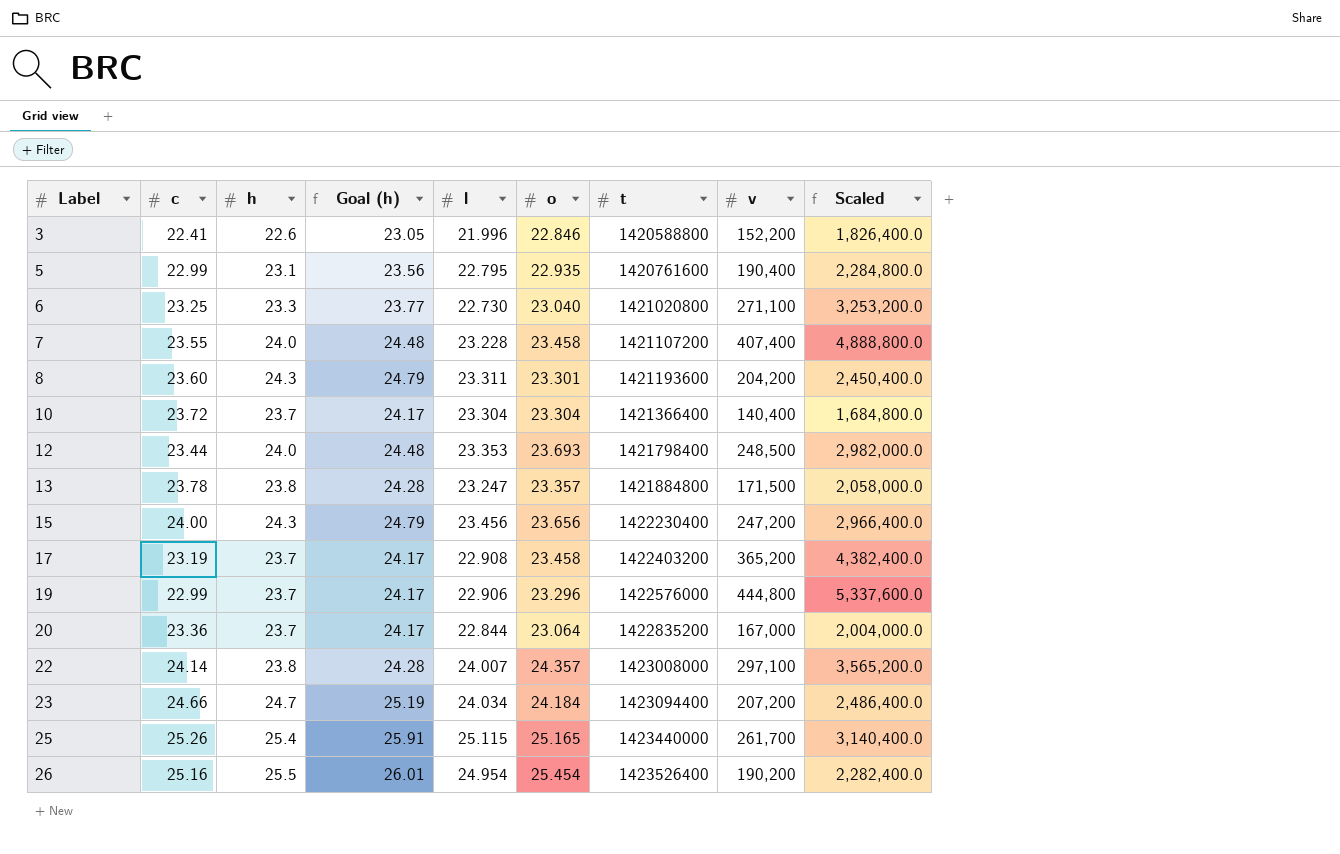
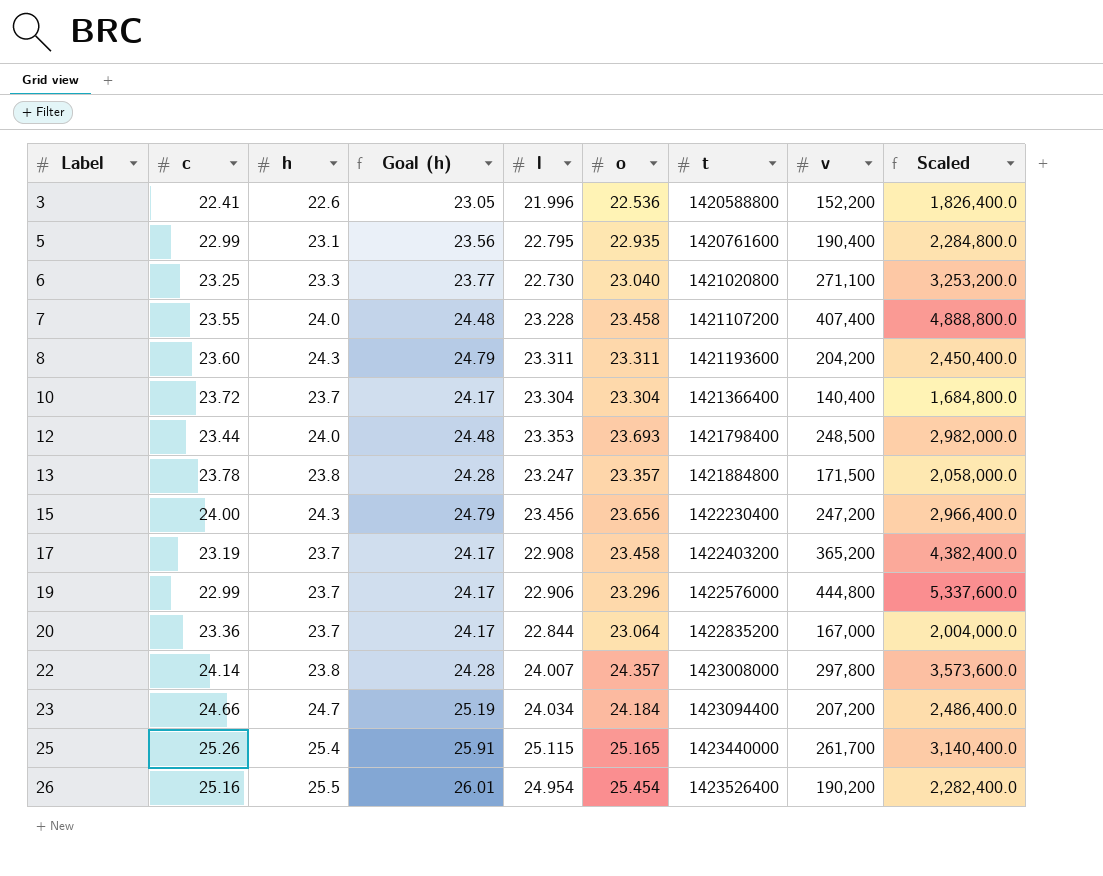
3 | o: 22.846 -> 22.536
8 | o: 23.301 -> 23.311
22 | v: 297,100 -> 297,800
22 | Scaled: 3,565,200.0 -> 3,573,600.0

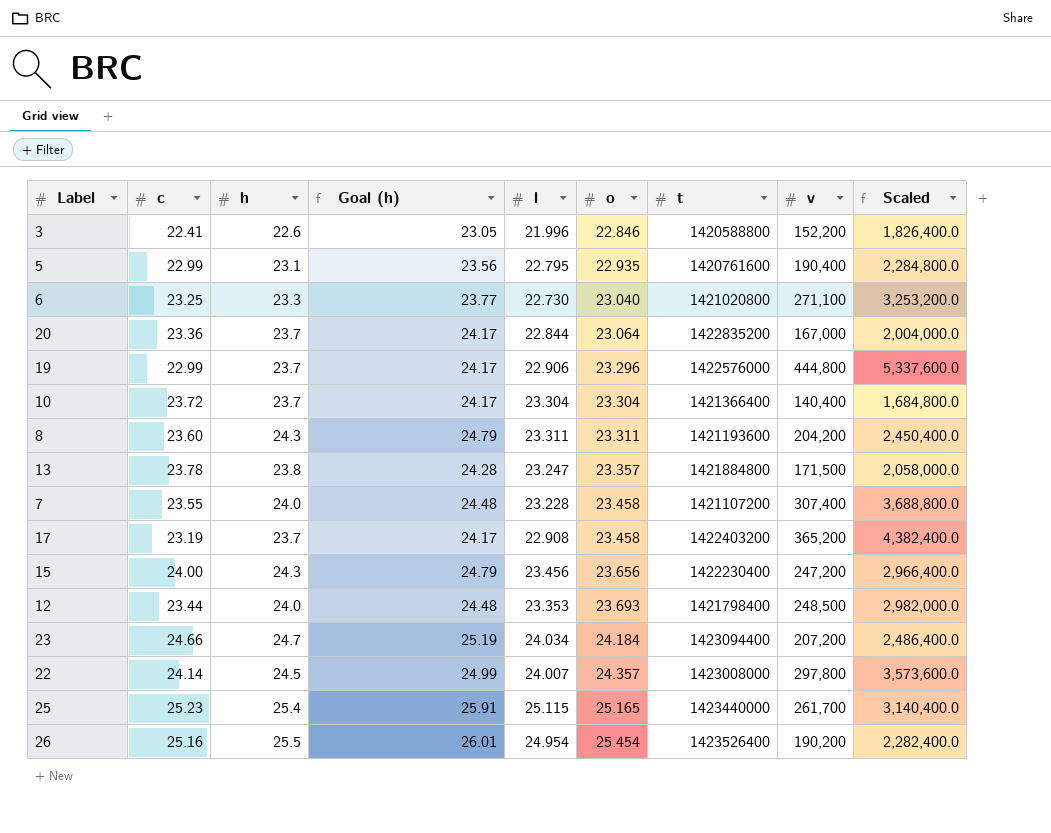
row order: Label ascending -> o ascending
3 | o: 22.536 -> 22.846
7 | v: 407,400 -> 307,400
7 | Scaled: 4,888,800.0 -> 3,688,800.0
22 | h: 23.8 -> 24.5
22 | Goal (h): 24.28 -> 24.99
25 | c: 25.26 -> 25.23

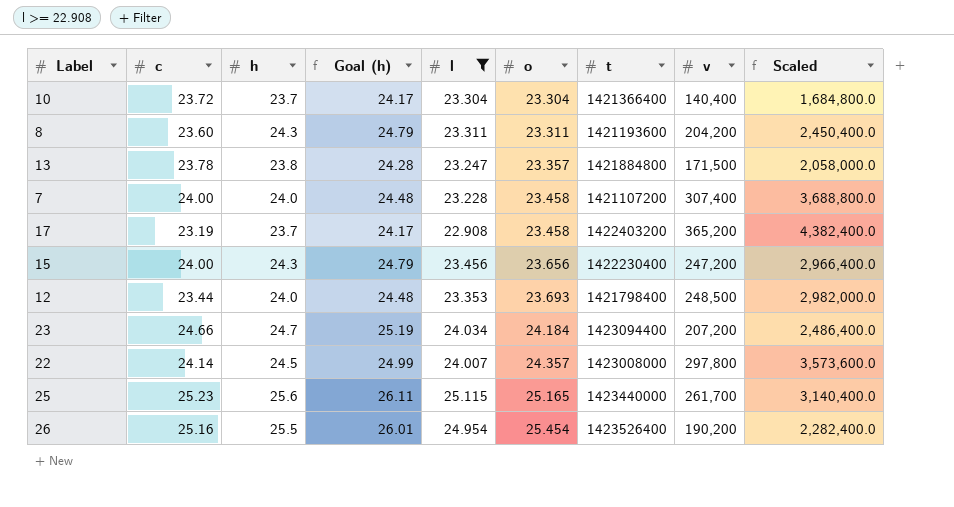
filter: none -> l >= 22.908
7 | c: 23.55 -> 24.00
25 | h: 25.4 -> 25.6
25 | Goal (h): 25.91 -> 26.11

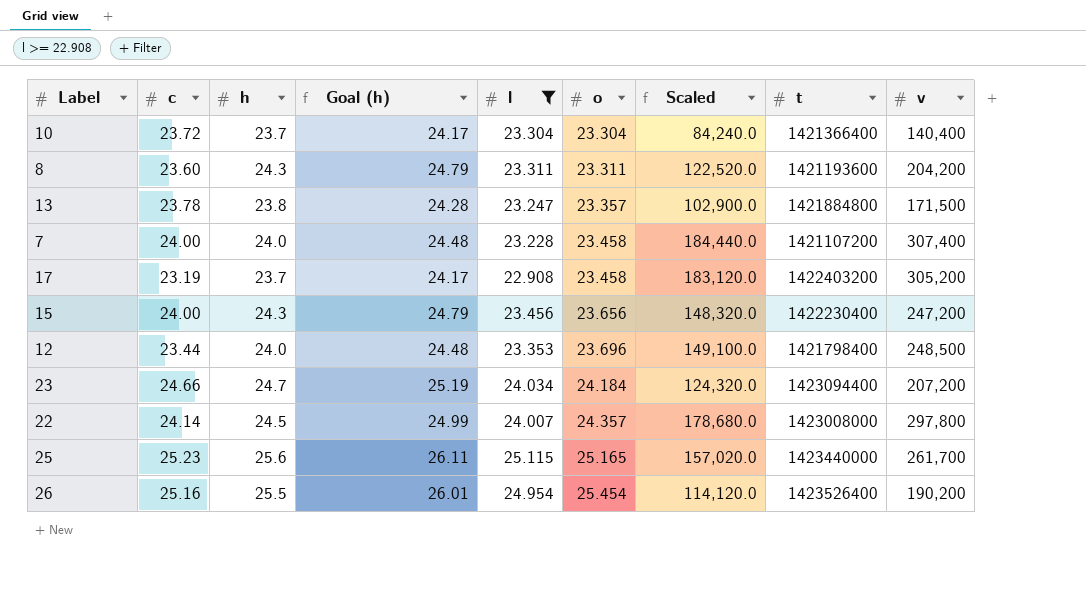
column Scaled | formula: [v] * 12 -> [v] * 0.6
column Scaled | position: 9 -> 7
17 | v: 365,200 -> 305,200
12 | o: 23.693 -> 23.696

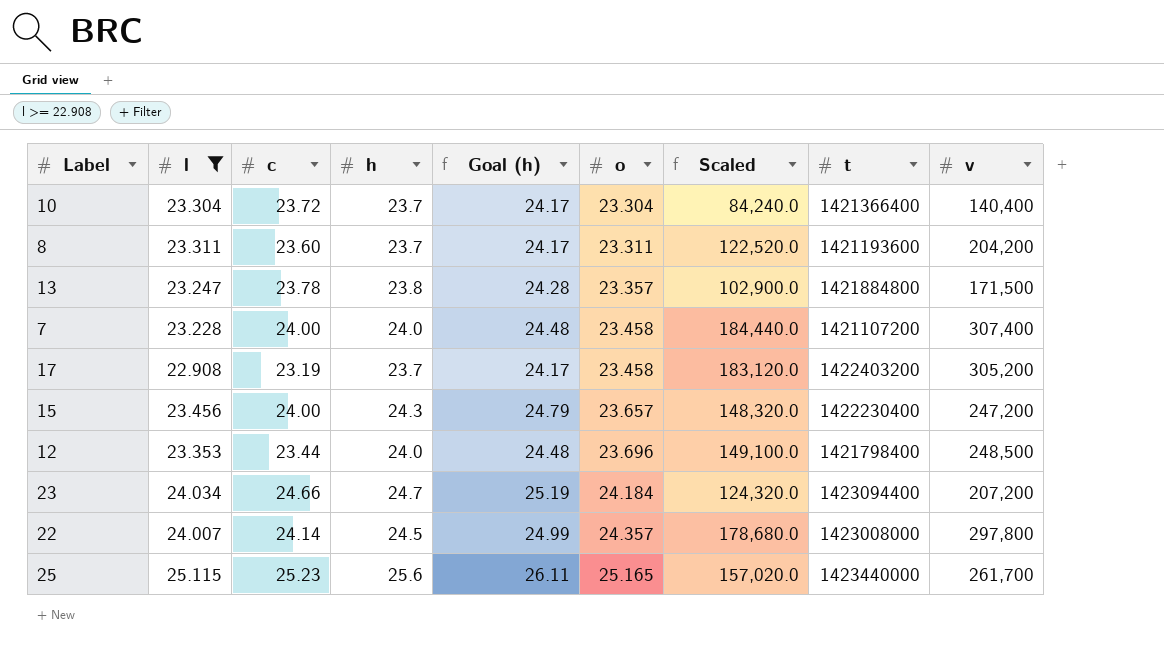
column l | position: 5 -> 2
row 26: 25.16 | 25.5 | 26.01 | 24.954 | 25.454 | 114,120.0 | 1423526400 | 190,200 -> none
8 | h: 24.3 -> 23.7
8 | Goal (h): 24.79 -> 24.17
15 | o: 23.656 -> 23.657

